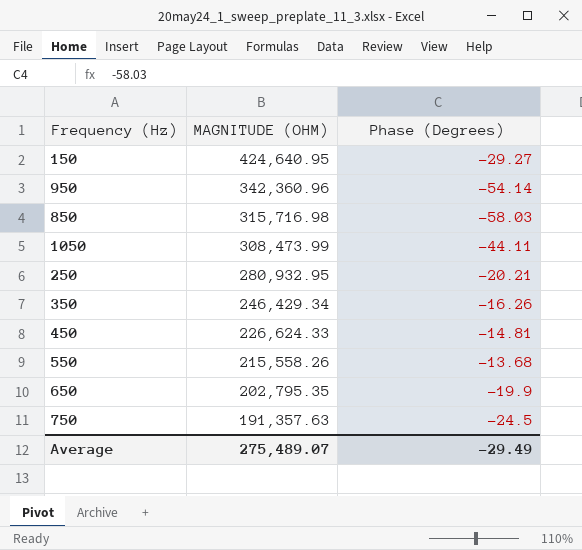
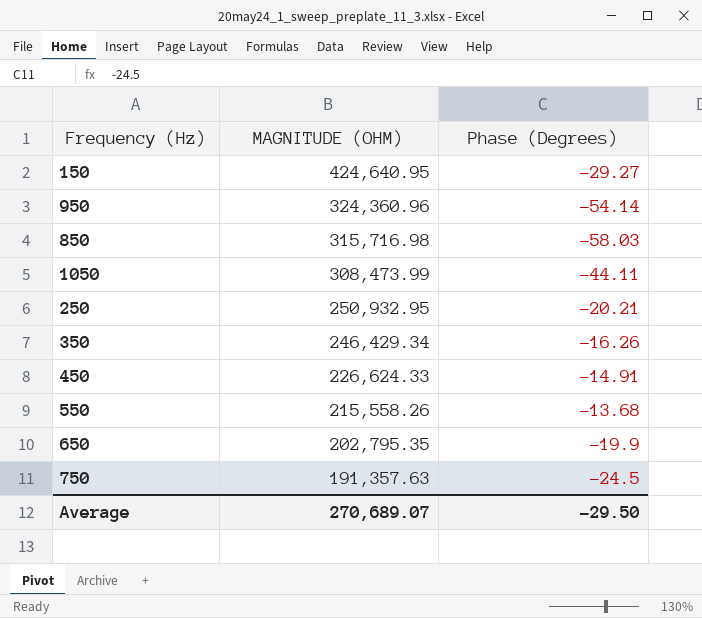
950 | MAGNITUDE (OHM): 342,360.96 -> 324,360.96
250 | MAGNITUDE (OHM): 280,932.95 -> 250,932.95
450 | Phase (Degrees): -14.81 -> -14.91
Average | MAGNITUDE (OHM): 275,489.07 -> 270,689.07
Average | Phase (Degrees): -29.49 -> -29.50

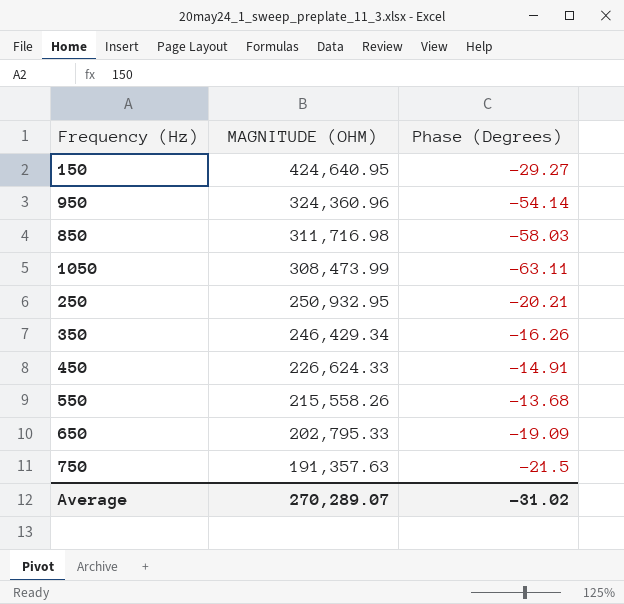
850 | MAGNITUDE (OHM): 315,716.98 -> 311,716.98
1050 | Phase (Degrees): -44.11 -> -63.11
650 | MAGNITUDE (OHM): 202,795.35 -> 202,795.33
650 | Phase (Degrees): -19.9 -> -19.09
750 | Phase (Degrees): -24.5 -> -21.5
Average | MAGNITUDE (OHM): 270,689.07 -> 270,289.07
Average | Phase (Degrees): -29.50 -> -31.02

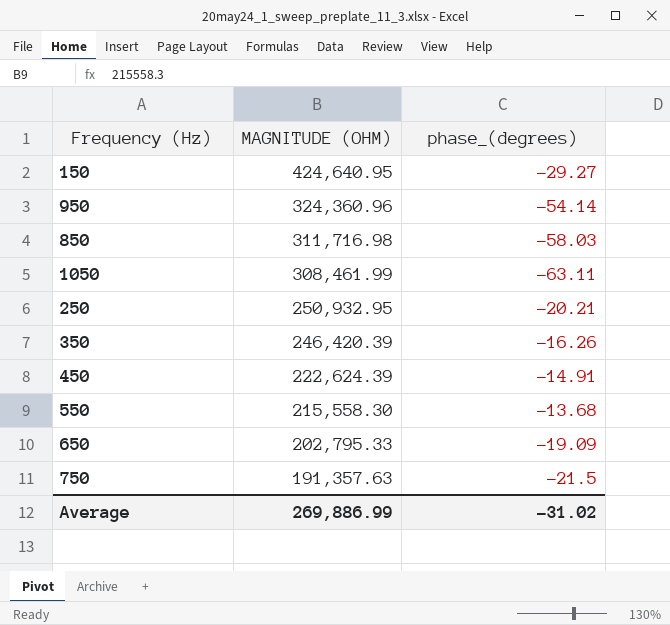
column name: Phase (Degrees) -> phase_(degrees)
1050 | MAGNITUDE (OHM): 308,473.99 -> 308,461.99
350 | MAGNITUDE (OHM): 246,429.34 -> 246,420.39
450 | MAGNITUDE (OHM): 226,624.33 -> 222,624.39
550 | MAGNITUDE (OHM): 215,558.26 -> 215,558.30
Average | MAGNITUDE (OHM): 270,289.07 -> 269,886.99

